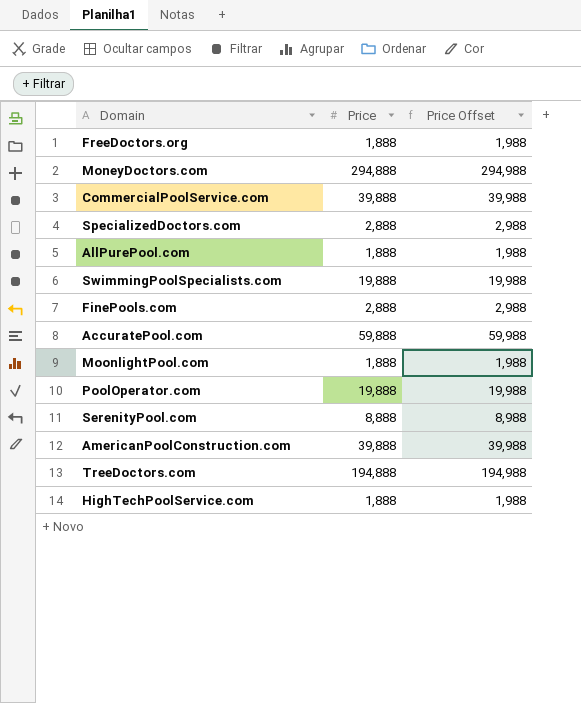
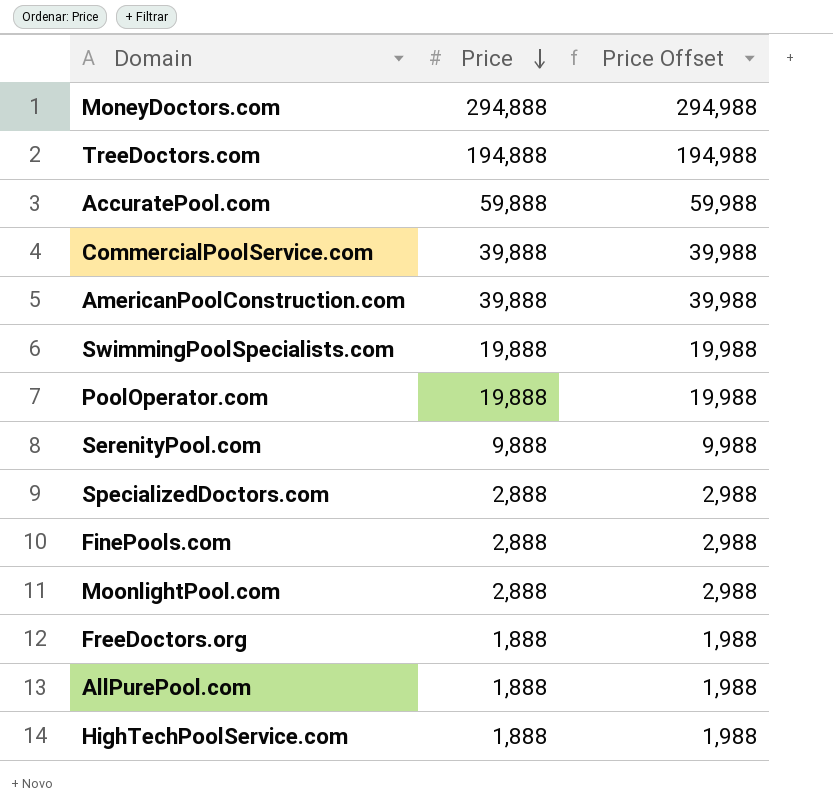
row order: none -> Price descending
SerenityPool.com | Price: 8,888 -> 9,888
SerenityPool.com | Price Offset: 8,988 -> 9,988
MoonlightPool.com | Price: 1,888 -> 2,888
MoonlightPool.com | Price Offset: 1,988 -> 2,988

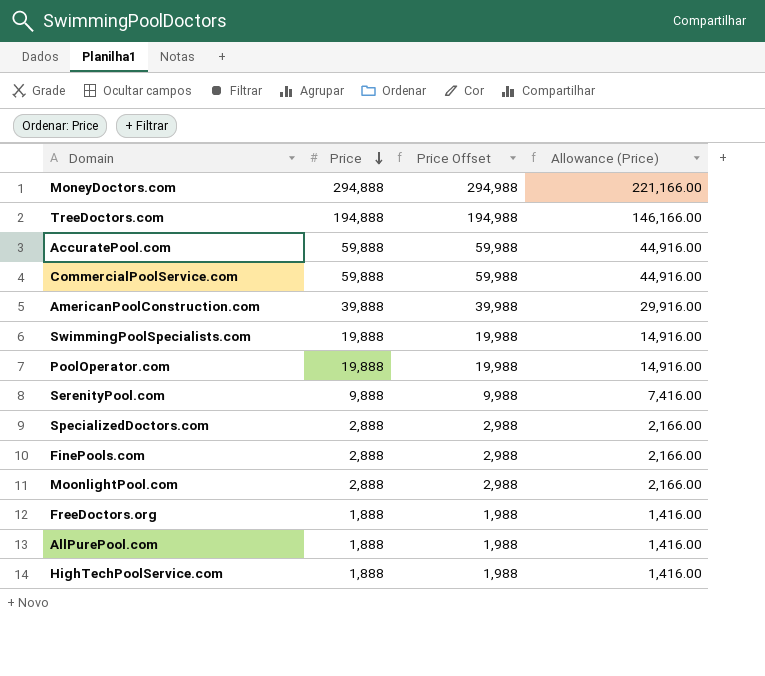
column Allowance (Price) | formula: none -> [Price] * 0.75
CommercialPoolService.com | Price: 39,888 -> 59,888
CommercialPoolService.com | Price Offset: 39,988 -> 59,988

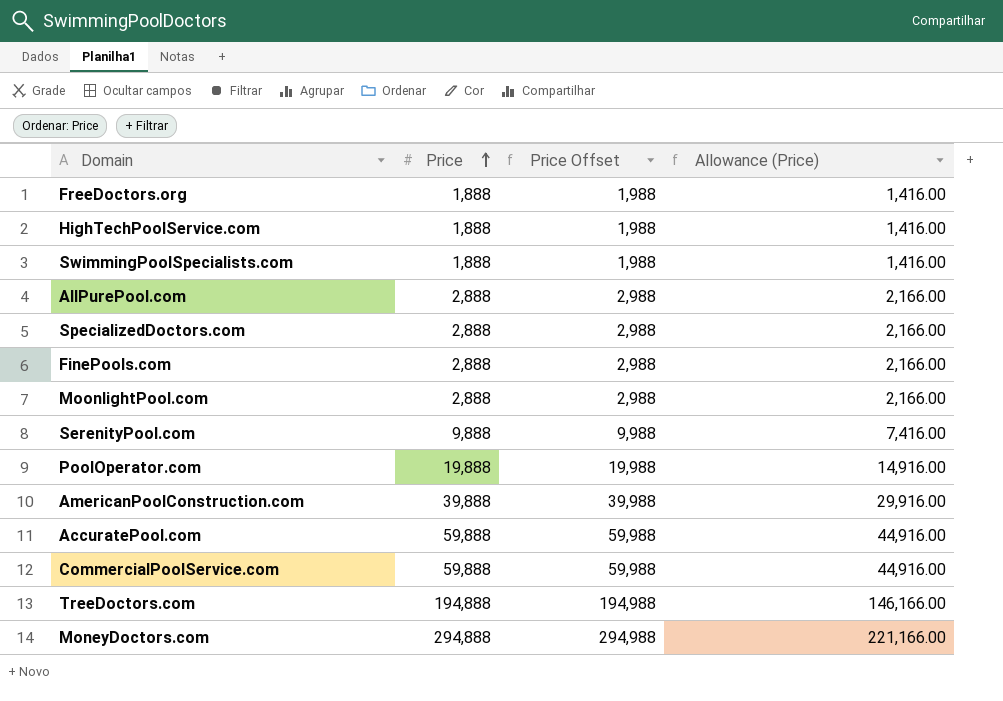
row order: Price descending -> Price ascending
SwimmingPoolSpecialists.com | Price: 19,888 -> 1,888
SwimmingPoolSpecialists.com | Price Offset: 19,988 -> 1,988
SwimmingPoolSpecialists.com | Allowance (Price): 14,916.00 -> 1,416.00
AllPurePool.com | Price: 1,888 -> 2,888
AllPurePool.com | Price Offset: 1,988 -> 2,988
AllPurePool.com | Allowance (Price): 1,416.00 -> 2,166.00

